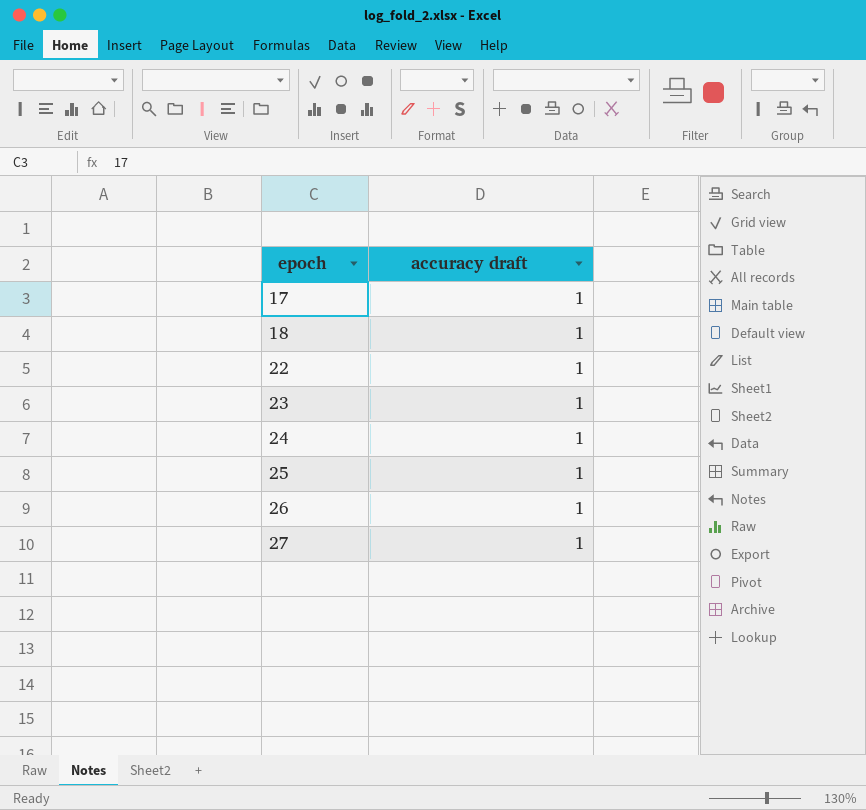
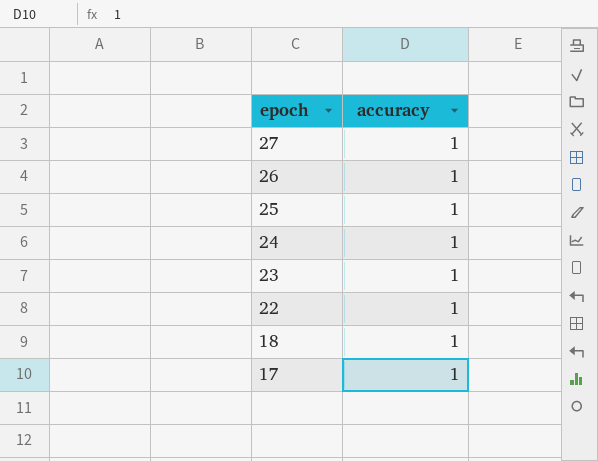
row order: epoch ascending -> epoch descending
column name: accuracy draft -> accuracy

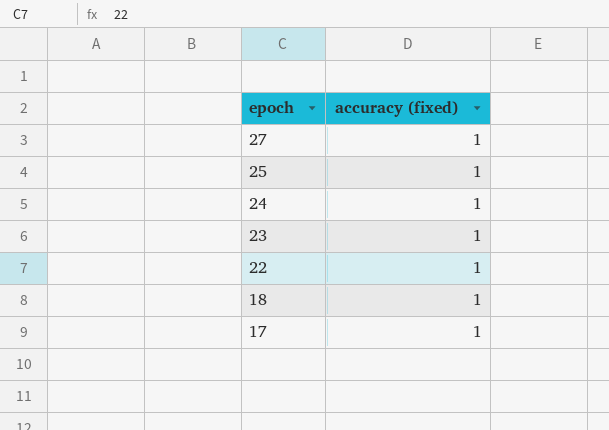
column name: accuracy -> accuracy (fixed)
row 26: 1 -> none

